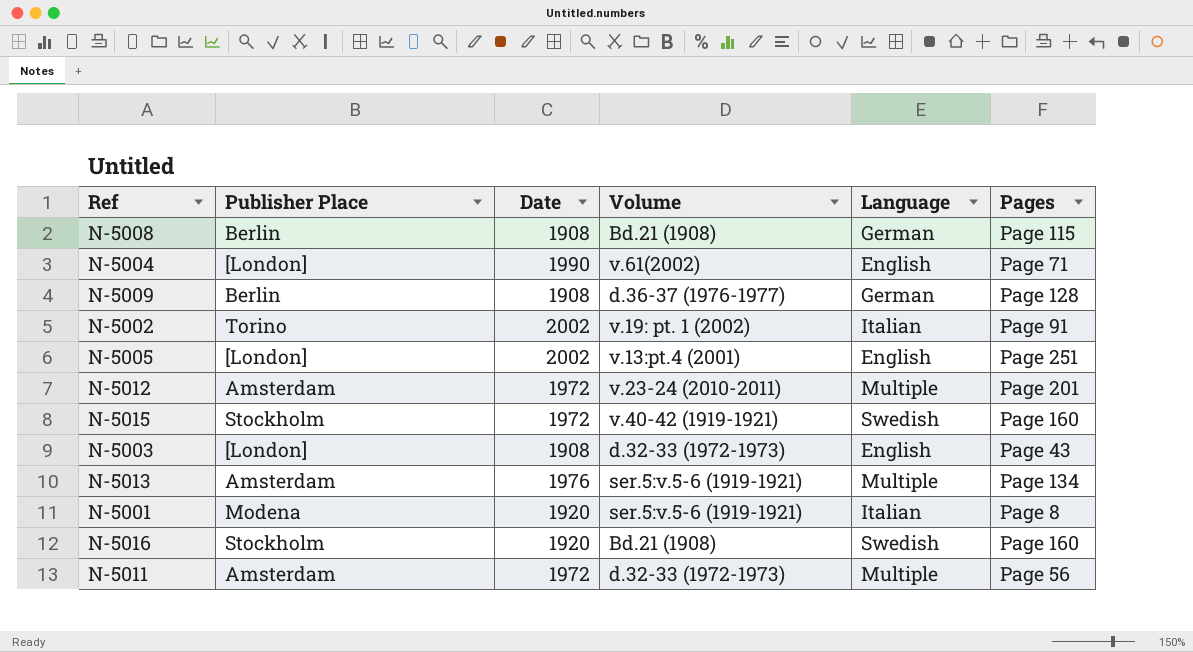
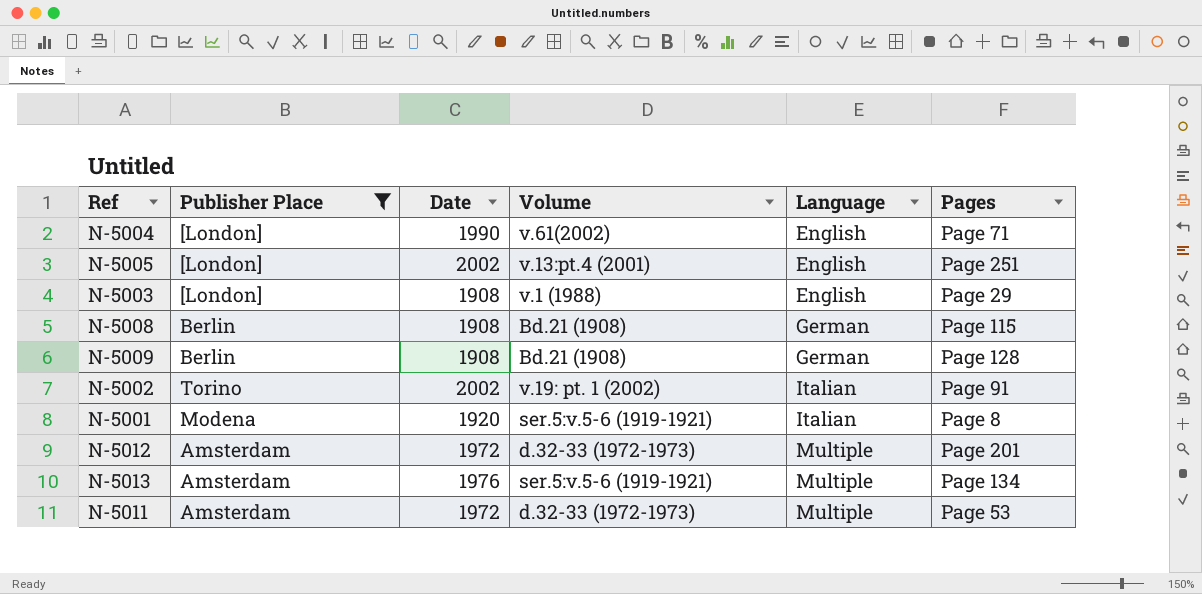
filter: none -> Publisher Place != Stockholm
row order: none -> Language ascending
N-5003 | Volume: d.32-33 (1972-1973) -> v.1 (1988)
N-5003 | Pages: Page 43 -> Page 29
N-5009 | Volume: d.36-37 (1976-1977) -> Bd.21 (1908)
N-5012 | Volume: v.23-24 (2010-2011) -> d.32-33 (1972-1973)
N-5011 | Pages: Page 56 -> Page 53

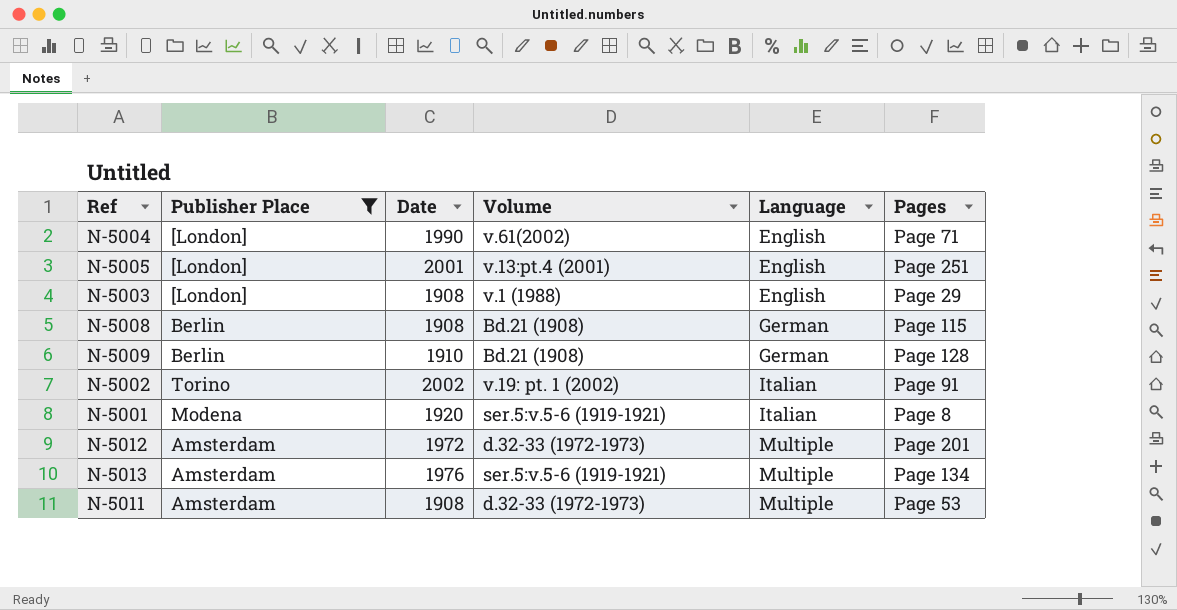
N-5005 | Date: 2002 -> 2001
N-5009 | Date: 1908 -> 1910
N-5011 | Date: 1972 -> 1908

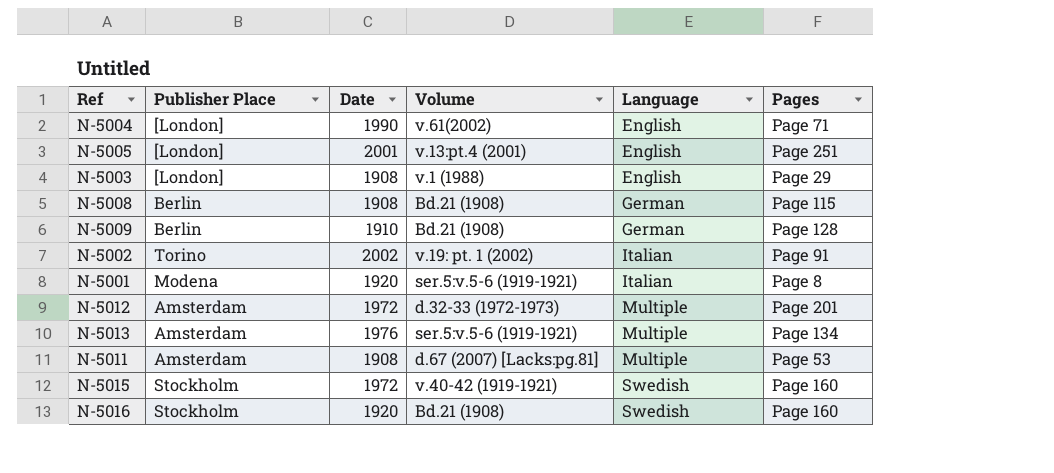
filter: Publisher Place != Stockholm -> none
N-5011 | Volume: d.32-33 (1972-1973) -> d.67 (2007) [Lacks:pg.81]

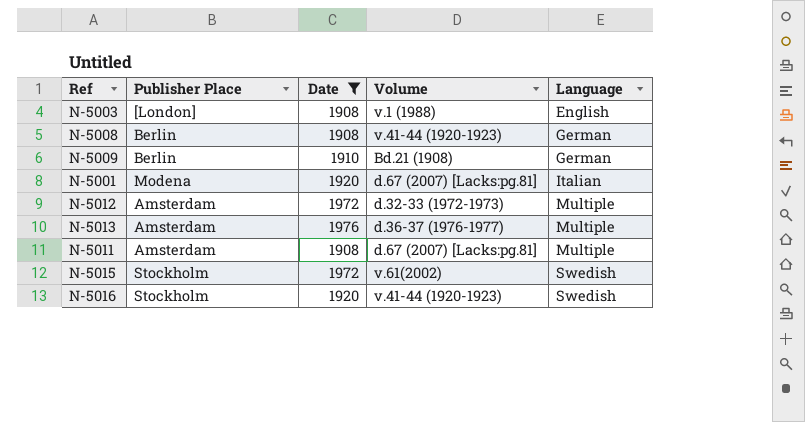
filter: none -> Date <= 1976
column Pages | position: 6 -> none
N-5008 | Volume: Bd.21 (1908) -> v.41-44 (1920-1923)
N-5001 | Volume: ser.5:v.5-6 (1919-1921) -> d.67 (2007) [Lacks:pg.81]
N-5013 | Volume: ser.5:v.5-6 (1919-1921) -> d.36-37 (1976-1977)
N-5015 | Volume: v.40-42 (1919-1921) -> v.61(2002)
N-5016 | Volume: Bd.21 (1908) -> v.41-44 (1920-1923)

